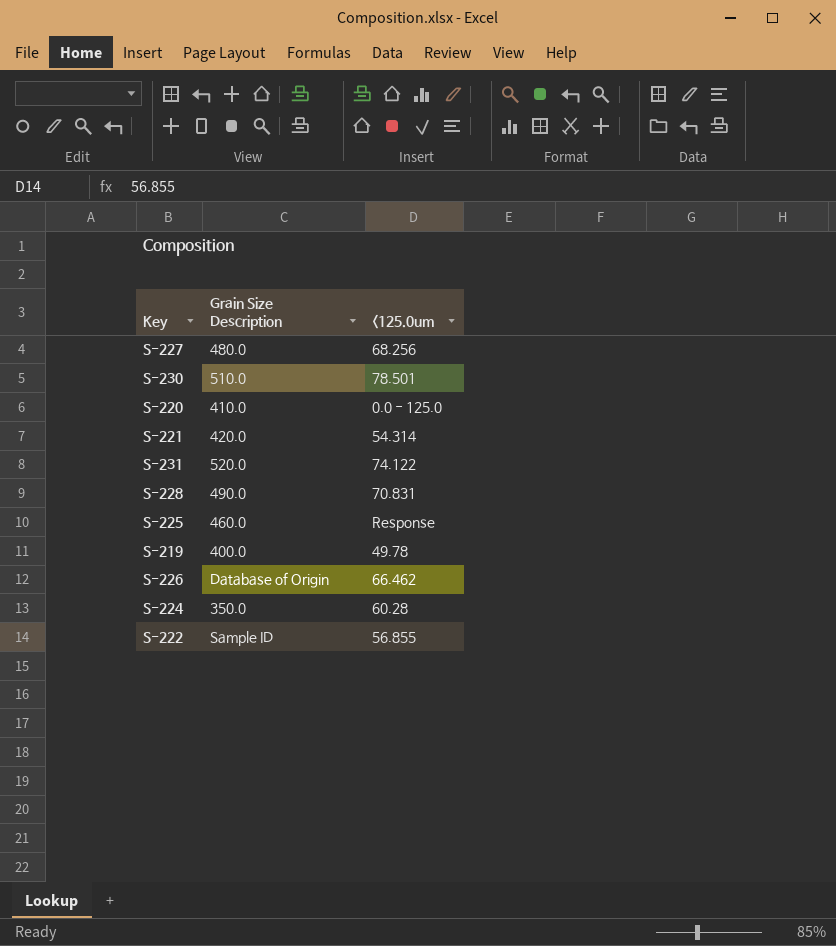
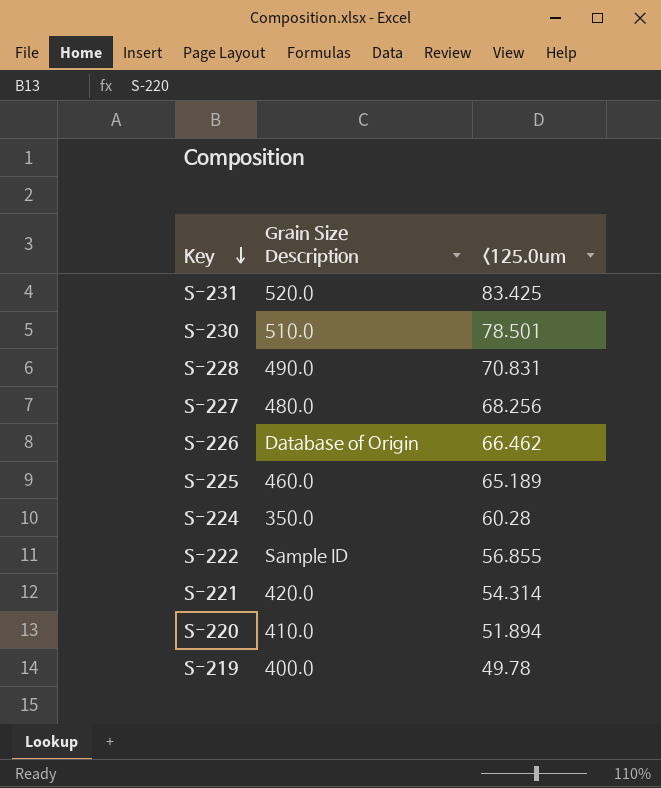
row order: none -> Key descending
S-231 | <125.0um: 74.122 -> 83.425
S-225 | <125.0um: Response -> 65.189
S-220 | <125.0um: 0.0 - 125.0 -> 51.894

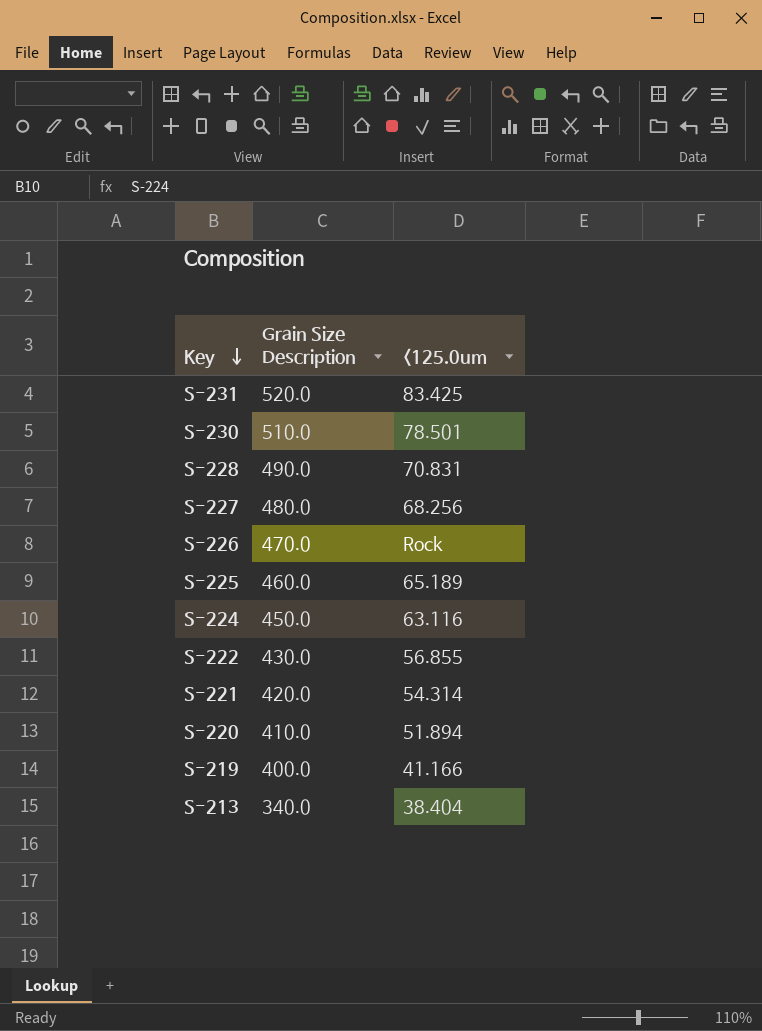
S-226 | Grain Size Description: Database of Origin -> 470.0
S-226 | <125.0um: 66.462 -> Rock
S-224 | Grain Size Description: 350.0 -> 450.0
S-224 | <125.0um: 60.28 -> 63.116
S-222 | Grain Size Description: Sample ID -> 430.0
S-219 | <125.0um: 49.78 -> 41.166
row S-213: none -> 340.0 | 38.404

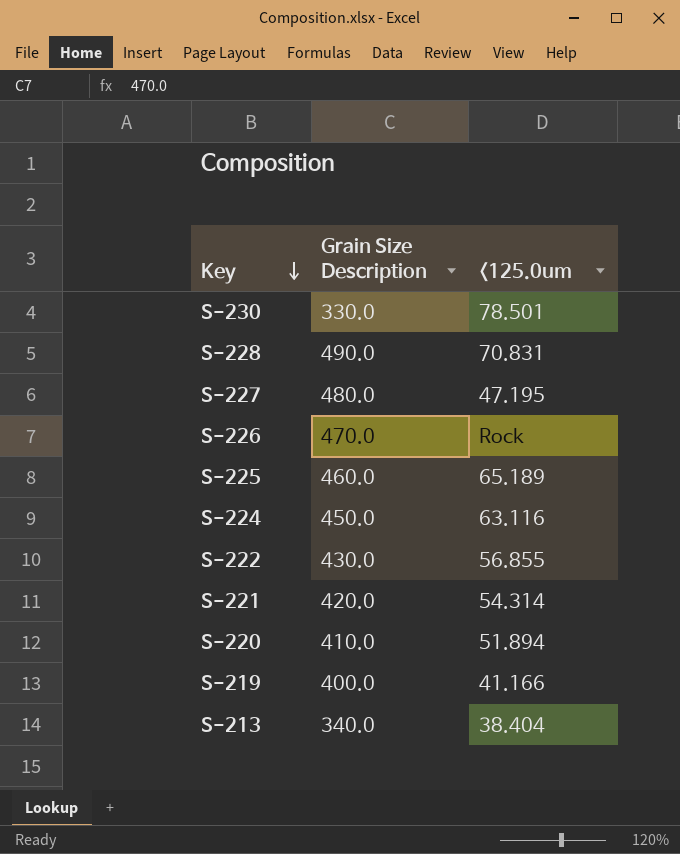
row S-231: 520.0 | 83.425 -> none
S-230 | Grain Size Description: 510.0 -> 330.0
S-227 | <125.0um: 68.256 -> 47.195

